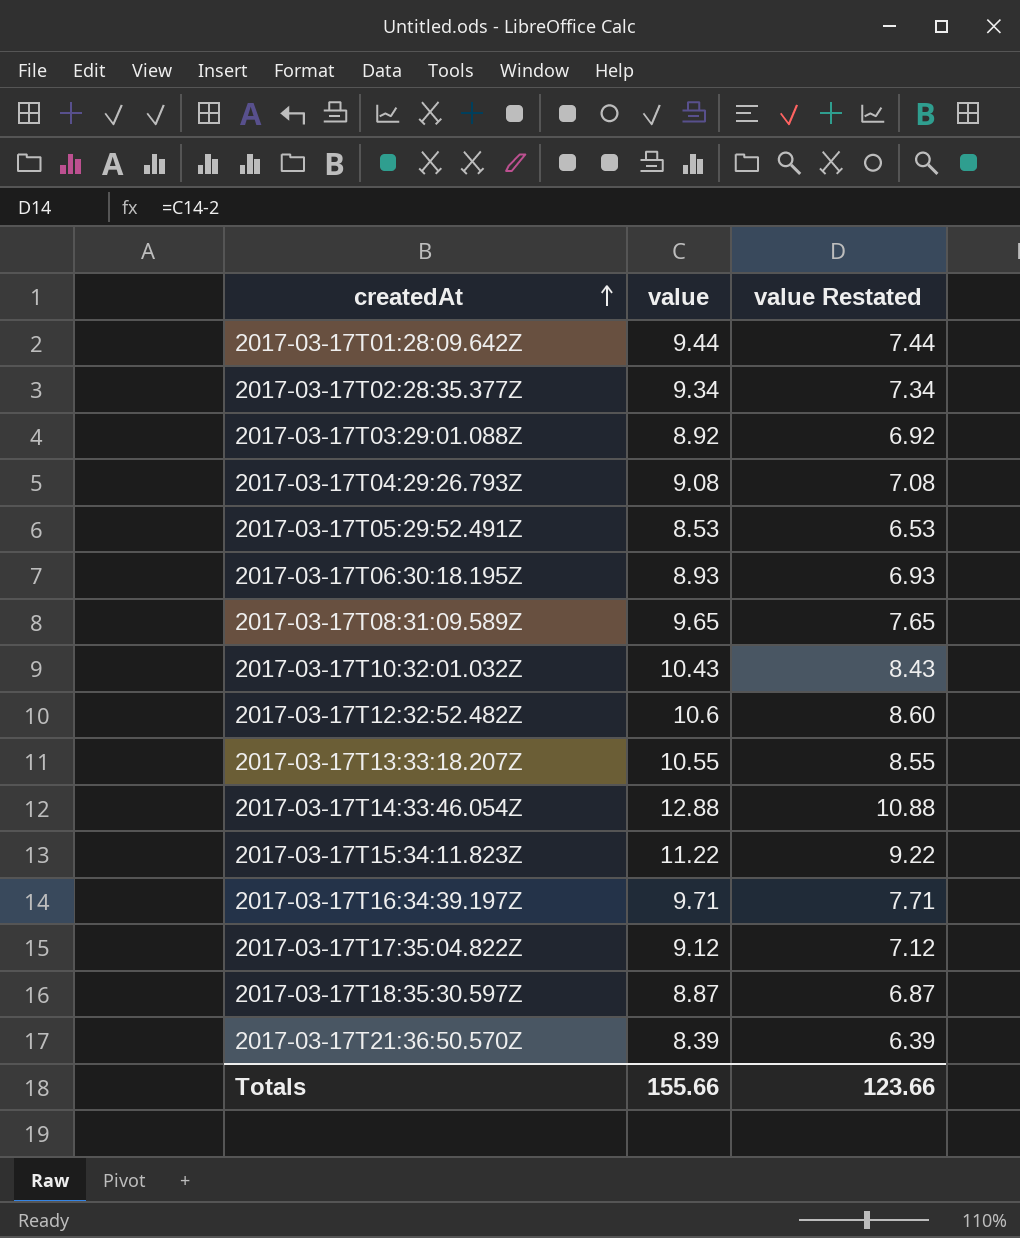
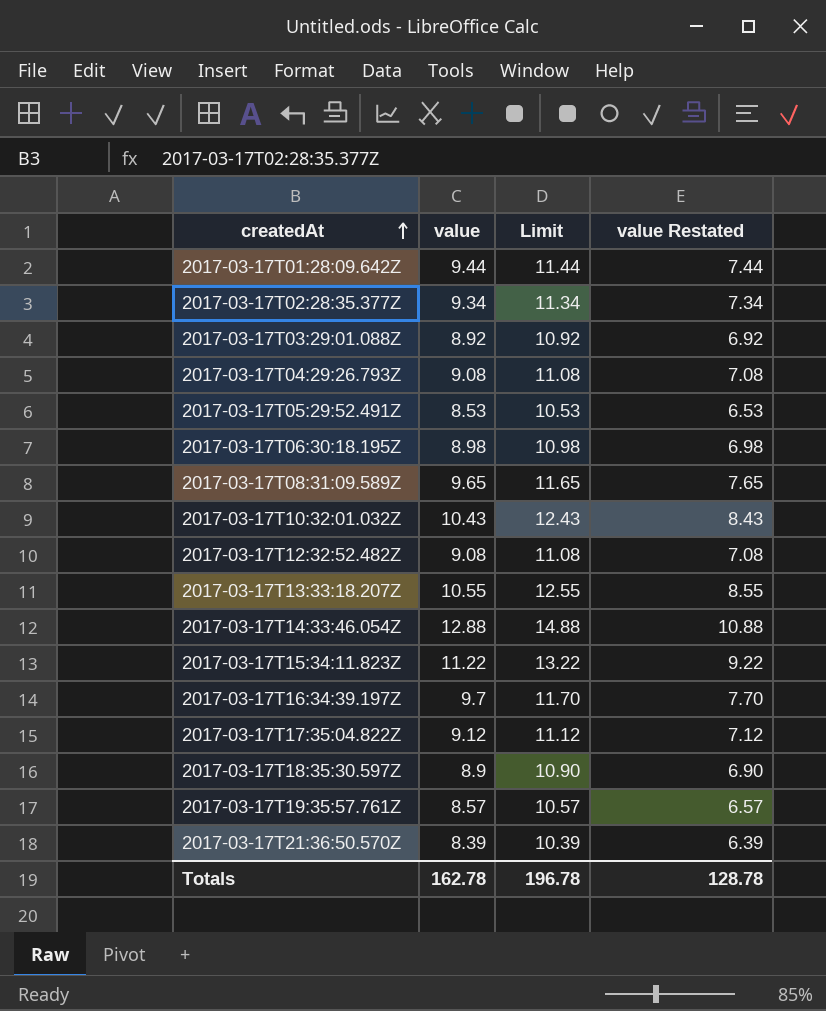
column Limit | formula: none -> [value] + 2
2017-03-17T06:30:18.195Z | value: 8.93 -> 8.98
2017-03-17T06:30:18.195Z | value Restated: 6.93 -> 6.98
2017-03-17T12:32:52.482Z | value: 10.6 -> 9.08
2017-03-17T12:32:52.482Z | value Restated: 8.60 -> 7.08
2017-03-17T16:34:39.197Z | value: 9.71 -> 9.7
2017-03-17T16:34:39.197Z | value Restated: 7.71 -> 7.70
2017-03-17T18:35:30.597Z | value: 8.87 -> 8.9
2017-03-17T18:35:30.597Z | value Restated: 6.87 -> 6.90
row 2017-03-17T19:35:57.761Z: none -> 8.57 | 10.57 | 6.57
Totals | value: 155.66 -> 162.78
Totals | value Restated: 123.66 -> 128.78

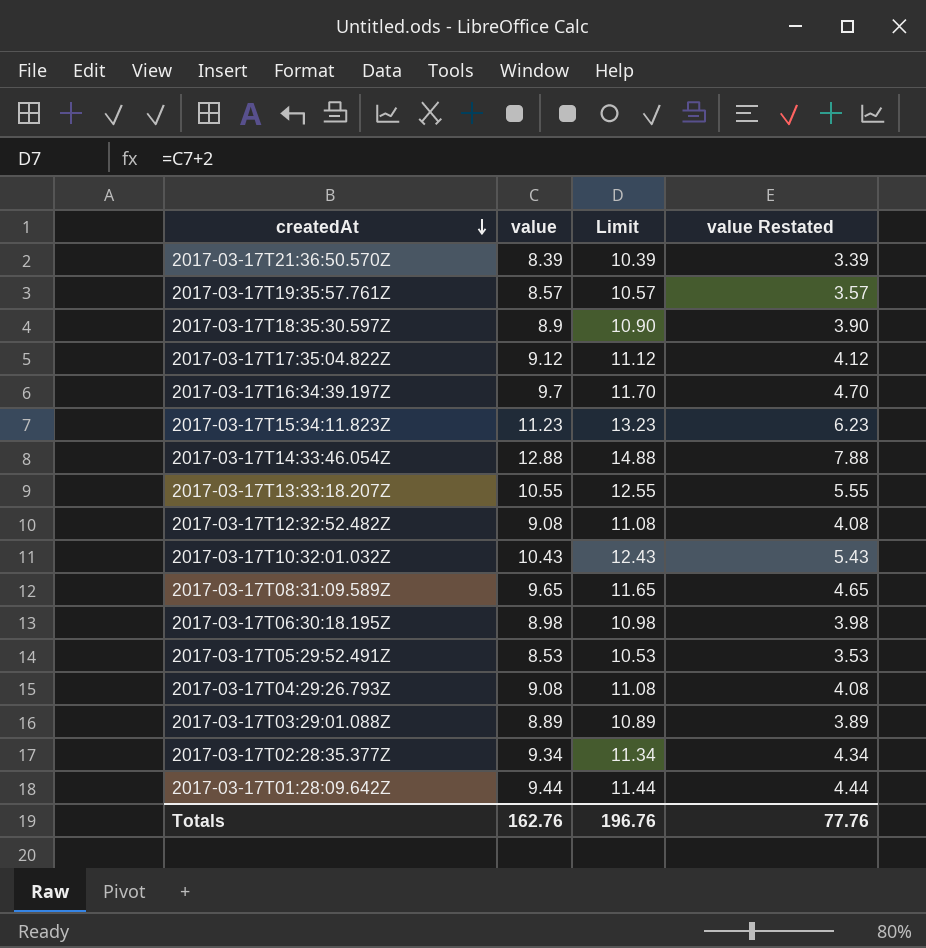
row order: createdAt ascending -> createdAt descending
column value Restated | formula: [value] - 2 -> [value] - 5
2017-03-17T15:34:11.823Z | value: 11.22 -> 11.23
2017-03-17T15:34:11.823Z | Limit: 13.22 -> 13.23
2017-03-17T03:29:01.088Z | value: 8.92 -> 8.89
2017-03-17T03:29:01.088Z | Limit: 10.92 -> 10.89
Totals | value: 162.78 -> 162.76
Totals | Limit: 196.78 -> 196.76
Totals | value Restated: 128.78 -> 77.76

